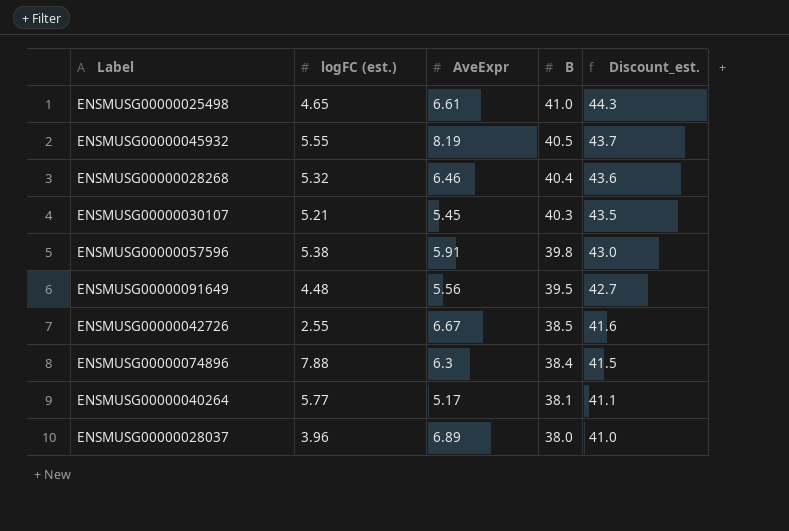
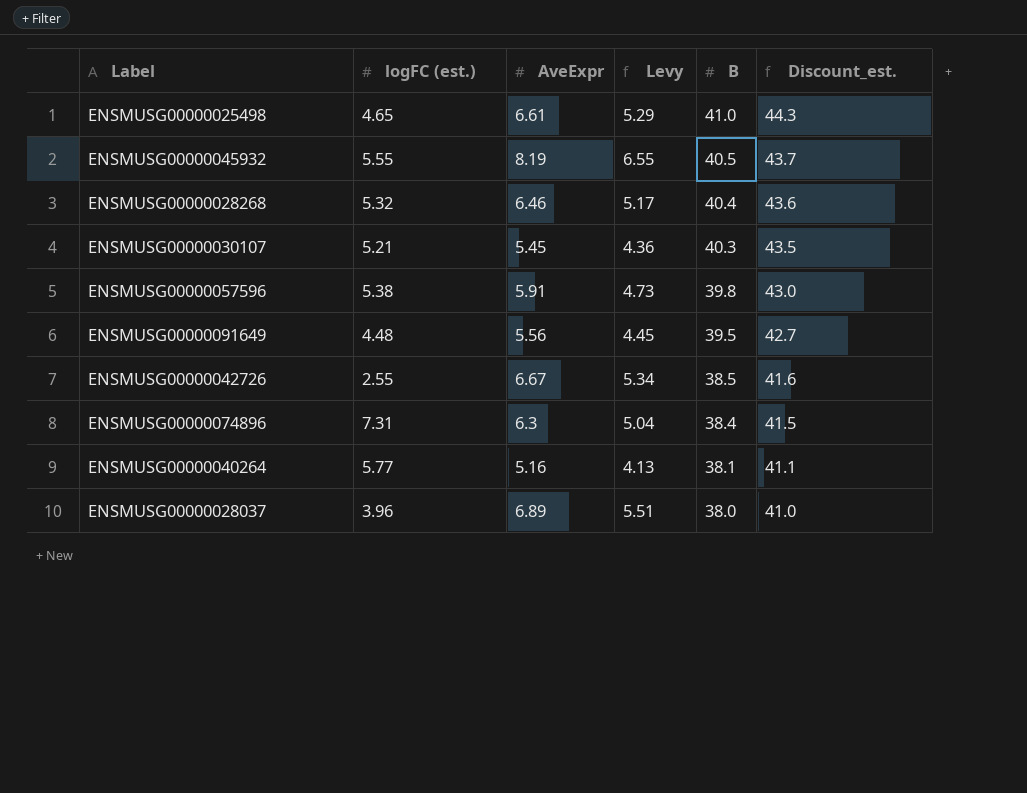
column Levy | formula: none -> [AveExpr] * 0.8
ENSMUSG00000074896 | logFC (est.): 7.88 -> 7.31
ENSMUSG00000040264 | AveExpr: 5.17 -> 5.16

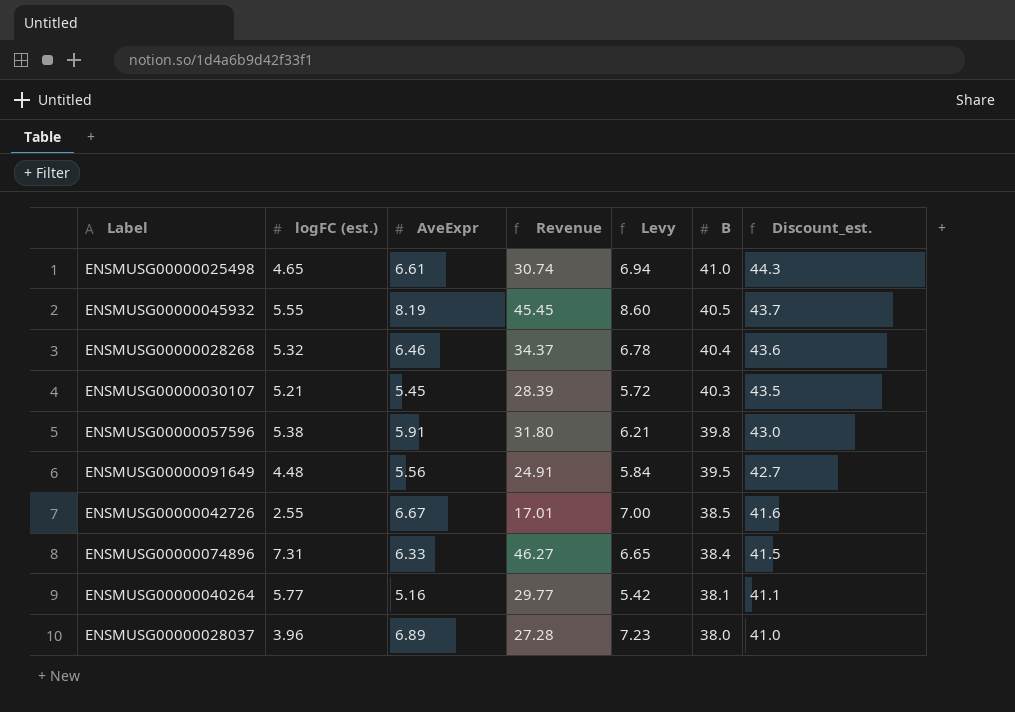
column Revenue | formula: none -> [logFC (est.)] * [AveExpr]
column Levy | formula: [AveExpr] * 0.8 -> [AveExpr] * 1.05
ENSMUSG00000074896 | AveExpr: 6.3 -> 6.33

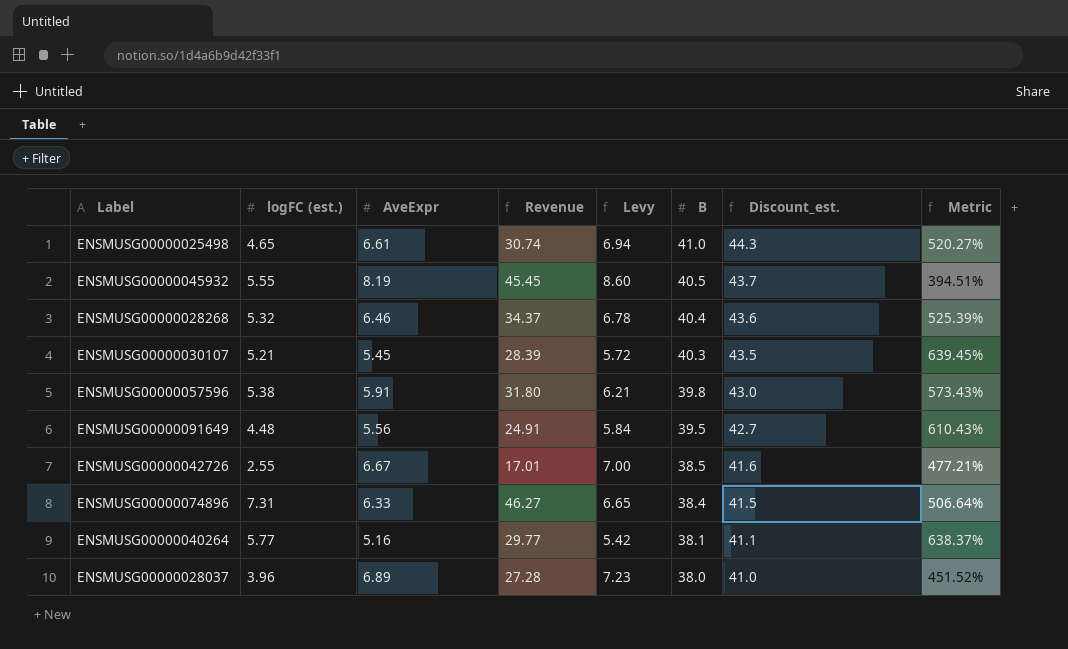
column Metric | formula: none -> ([B] - [AveExpr]) / [AveExpr]

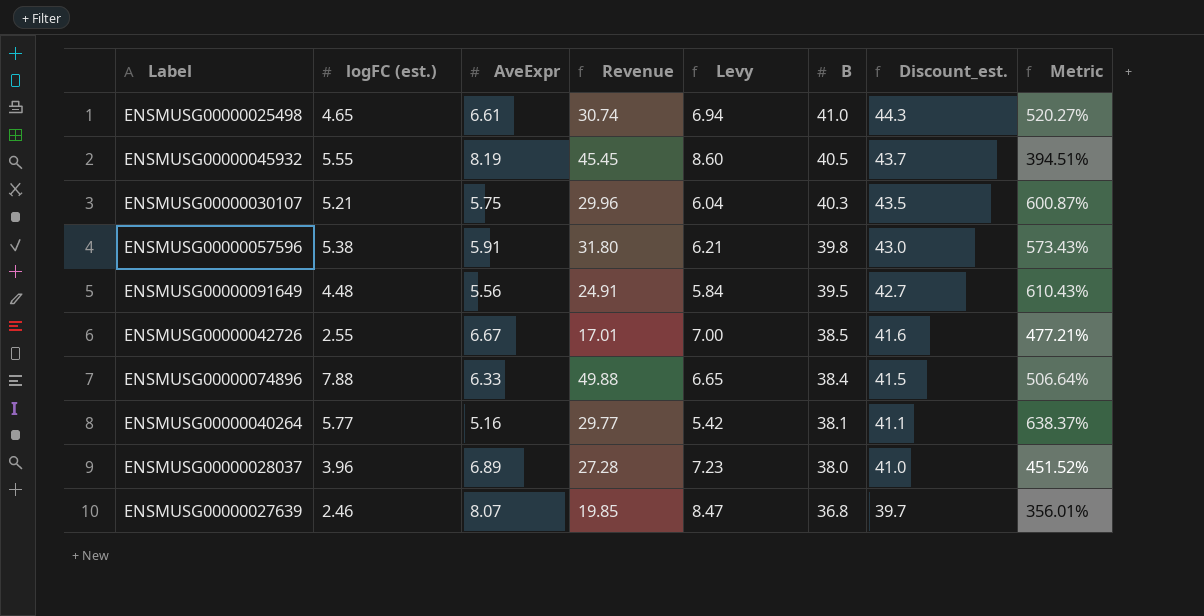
row ENSMUSG00000028268: 5.32 | 6.46 | 34.37 | 6.78 | 40.4 | 43.6 | 525.39% -> none
ENSMUSG00000030107 | AveExpr: 5.45 -> 5.75
ENSMUSG00000030107 | Revenue: 28.39 -> 29.96
ENSMUSG00000030107 | Levy: 5.72 -> 6.04
ENSMUSG00000030107 | Metric: 639.45% -> 600.87%
ENSMUSG00000074896 | logFC (est.): 7.31 -> 7.88
ENSMUSG00000074896 | Revenue: 46.27 -> 49.88
row ENSMUSG00000027639: none -> 2.46 | 8.07 | 19.85 | 8.47 | 36.8 | 39.7 | 356.01%

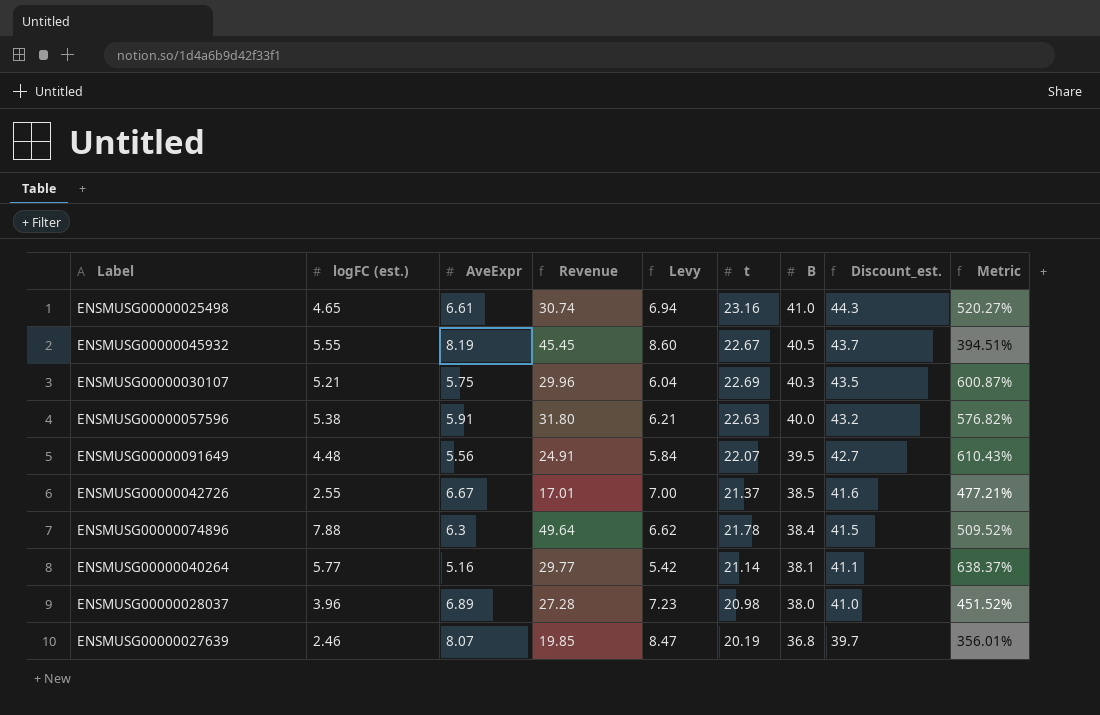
column t | position: none -> 6
ENSMUSG00000057596 | B: 39.8 -> 40.0
ENSMUSG00000057596 | Discount_est.: 43.0 -> 43.2
ENSMUSG00000057596 | Metric: 573.43% -> 576.82%
ENSMUSG00000074896 | AveExpr: 6.33 -> 6.3
ENSMUSG00000074896 | Revenue: 49.88 -> 49.64
ENSMUSG00000074896 | Levy: 6.65 -> 6.62
ENSMUSG00000074896 | Metric: 506.64% -> 509.52%

